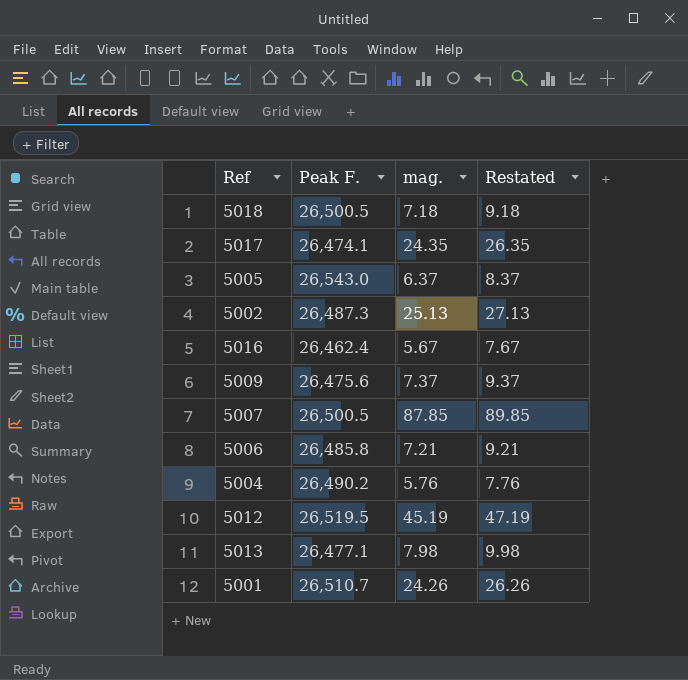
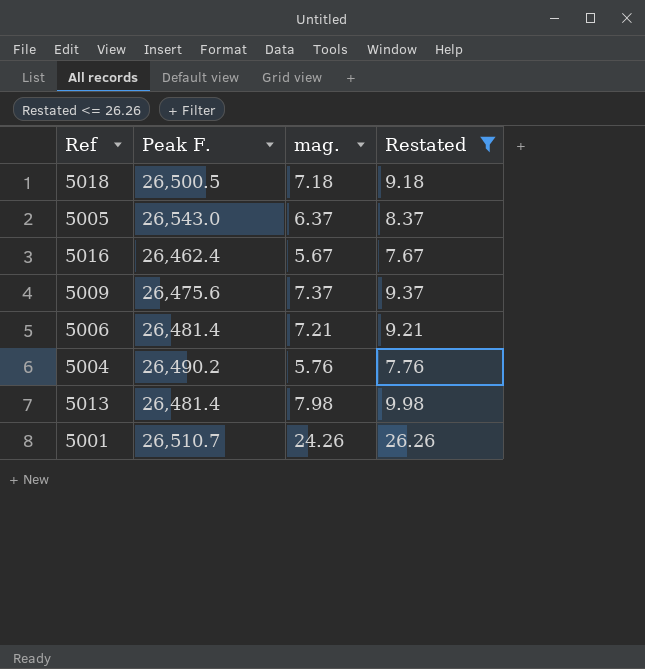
filter: none -> Restated <= 26.26
5006 | Peak F.: 26,485.8 -> 26,481.4
5013 | Peak F.: 26,477.1 -> 26,481.4

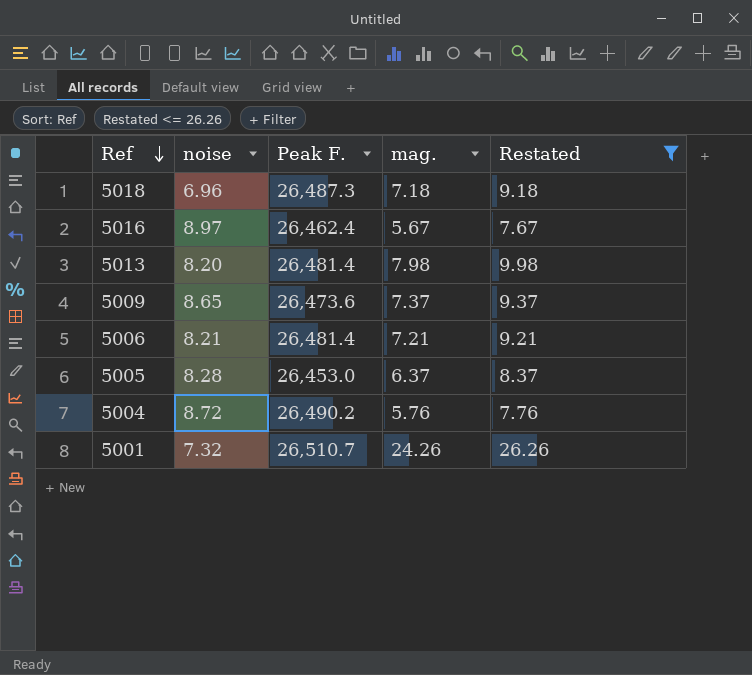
row order: none -> Ref descending
column noise | position: none -> 2
5018 | Peak F.: 26,500.5 -> 26,487.3
5009 | Peak F.: 26,475.6 -> 26,473.6
5005 | Peak F.: 26,543.0 -> 26,453.0

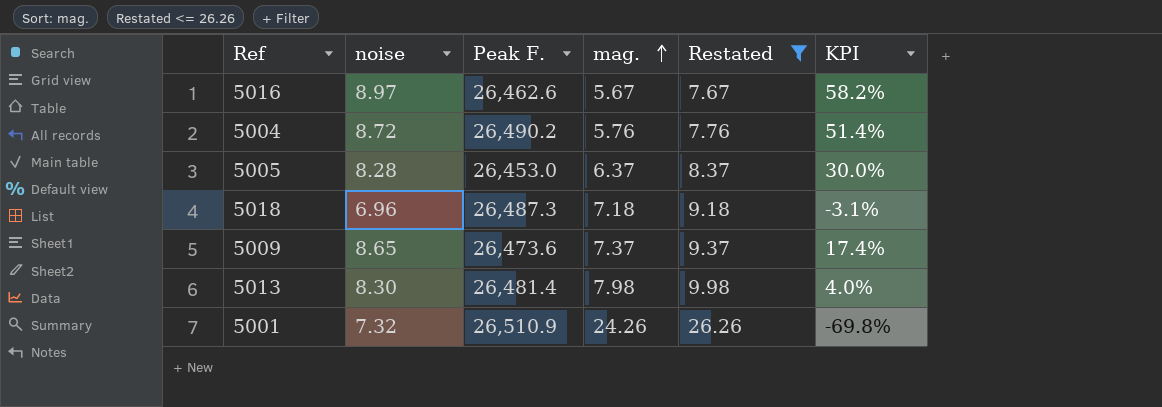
row order: Ref descending -> mag. ascending
column KPI | formula: none -> ([noise] - [mag.]) / [mag.]
row 5006: 8.21 | 26,481.4 | 7.21 | 9.21 -> none
5016 | Peak F.: 26,462.4 -> 26,462.6
5013 | noise: 8.20 -> 8.30
5001 | Peak F.: 26,510.7 -> 26,510.9

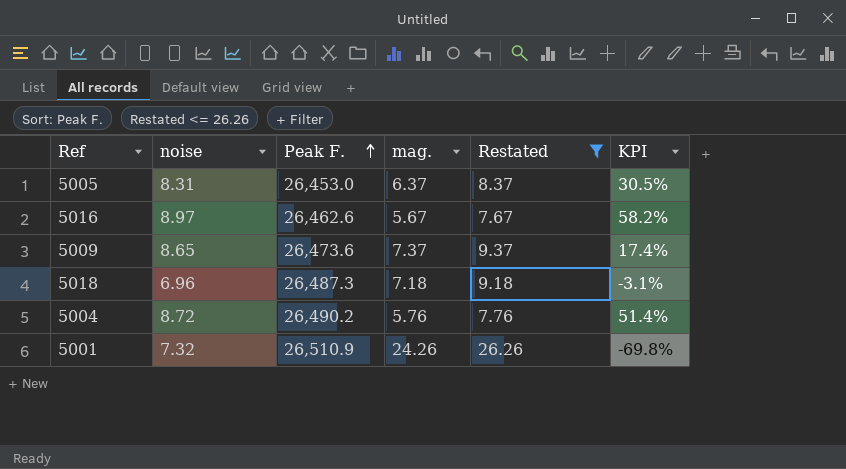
row order: mag. ascending -> Peak F. ascending
row 5013: 8.30 | 26,481.4 | 7.98 | 9.98 | 4.0% -> none
5005 | noise: 8.28 -> 8.31
5005 | KPI: 30.0% -> 30.5%

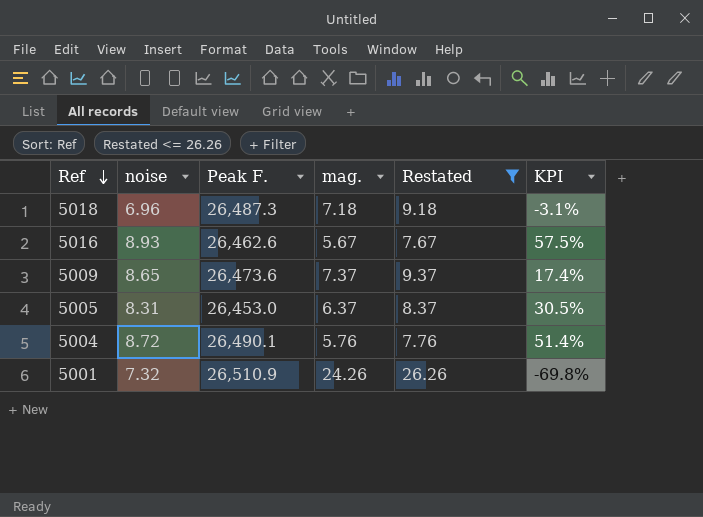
row order: Peak F. ascending -> Ref descending
5016 | noise: 8.97 -> 8.93
5016 | KPI: 58.2% -> 57.5%
5004 | Peak F.: 26,490.2 -> 26,490.1

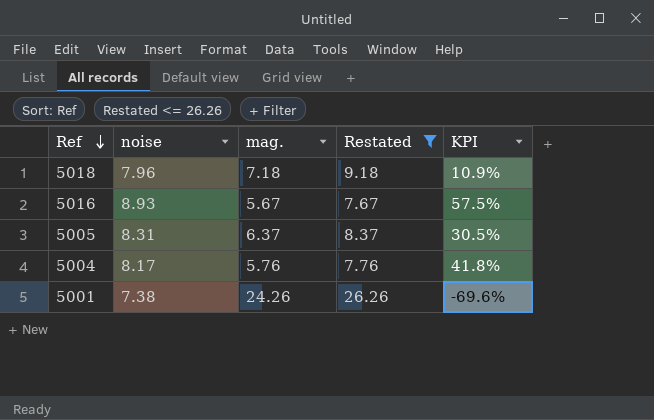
column Peak F. | position: 3 -> none
row 5009: 8.65 | 26,473.6 | 7.37 | 9.37 | 17.4% -> none
5018 | noise: 6.96 -> 7.96
5018 | KPI: -3.1% -> 10.9%
5004 | noise: 8.72 -> 8.17
5004 | KPI: 51.4% -> 41.8%
5001 | noise: 7.32 -> 7.38
5001 | KPI: -69.8% -> -69.6%

